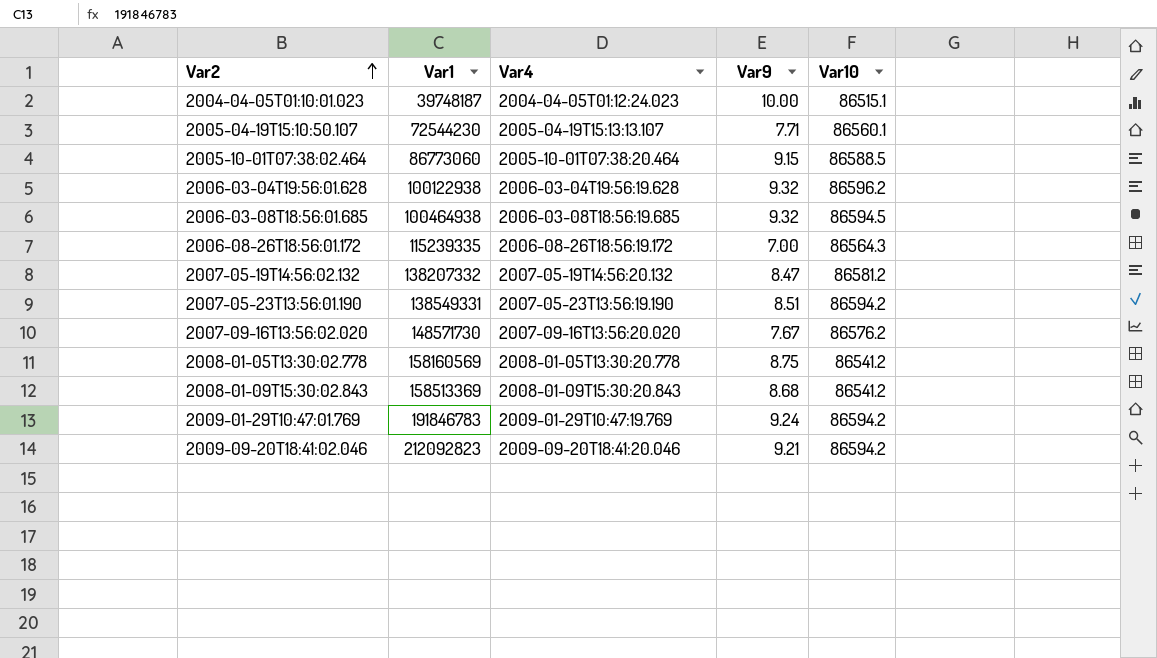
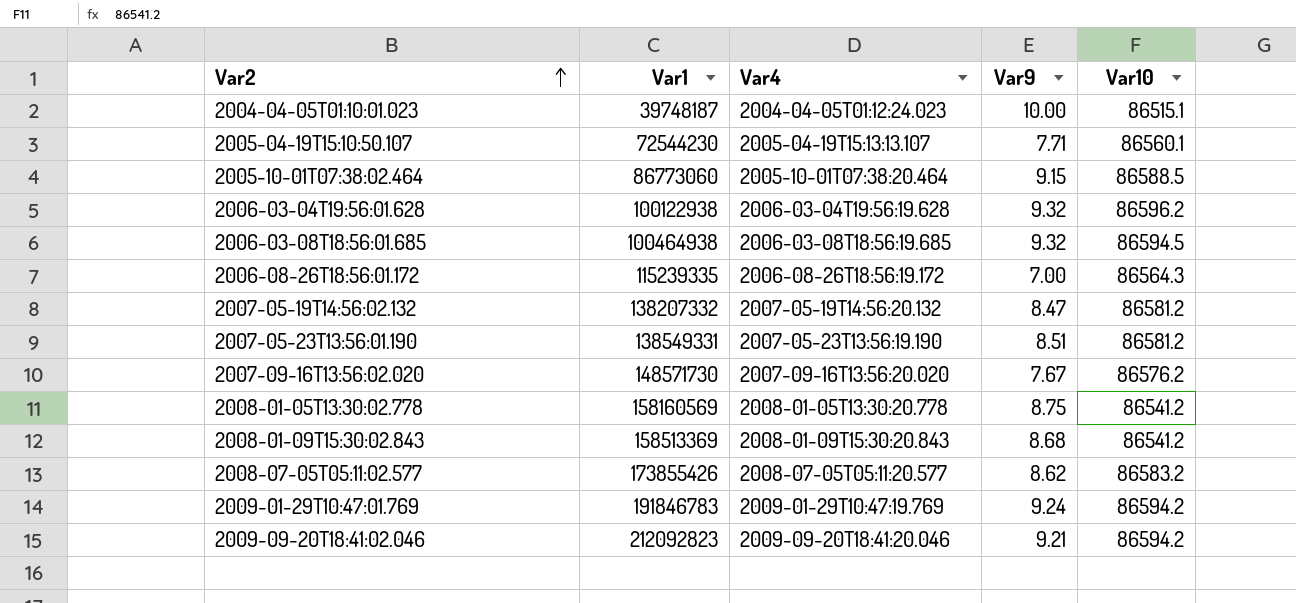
2007-05-23T13:56:01.190 | Var10: 86594.2 -> 86581.2
row 2008-07-05T05:11:02.577: none -> 173855426 | 2008-07-05T05:11:20.577 | 8.62 | 86583.2

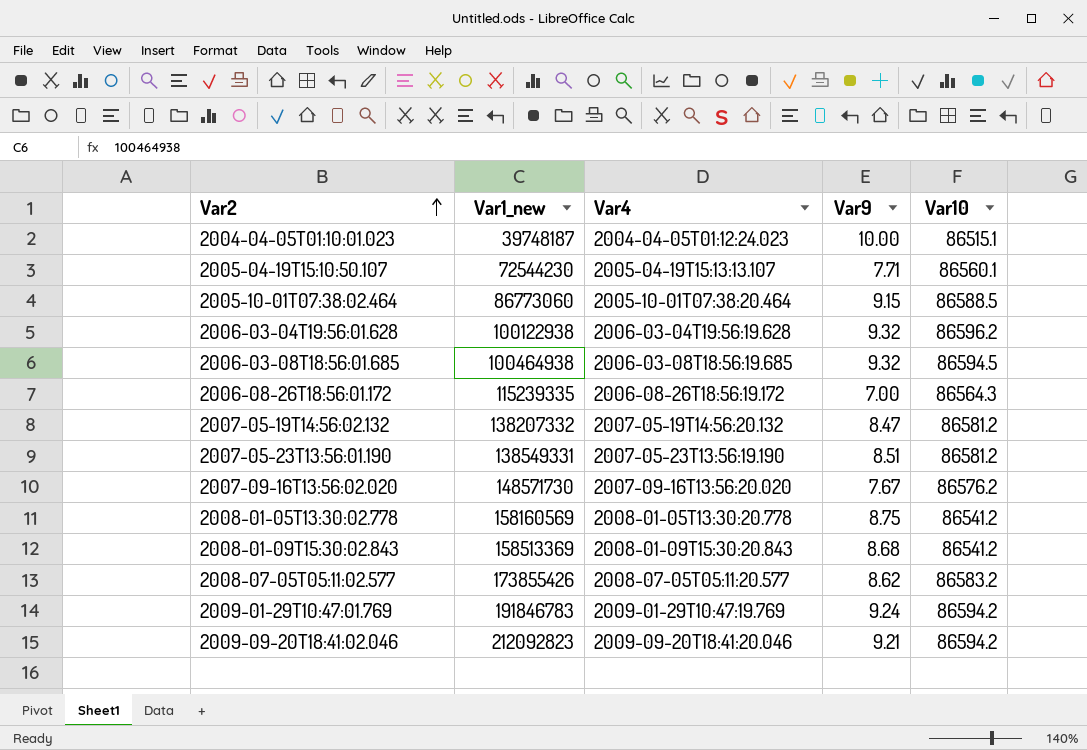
column name: Var1 -> Var1_new

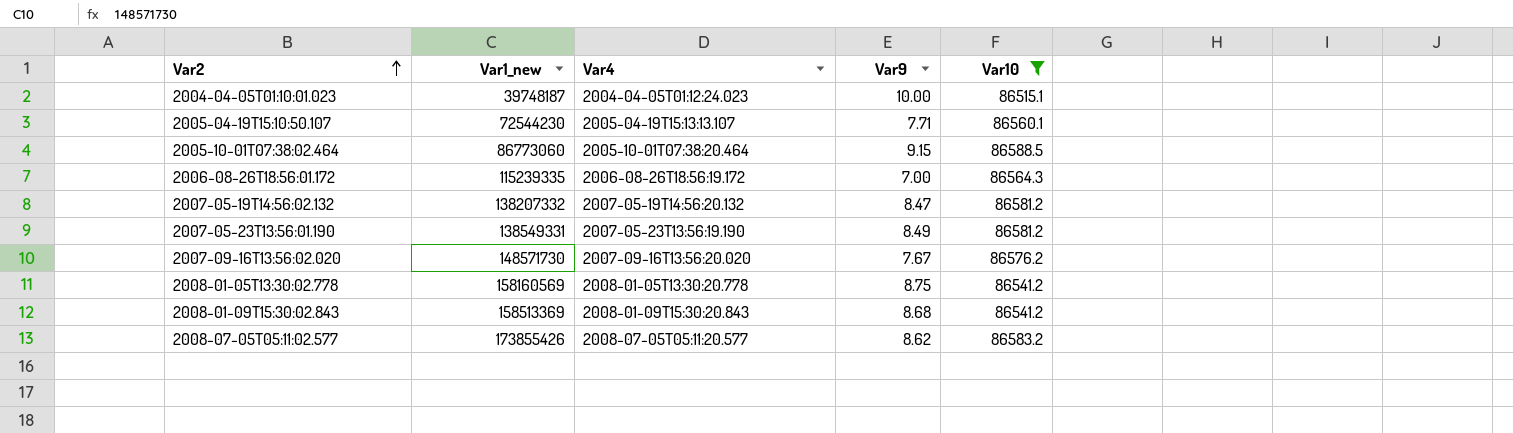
filter: none -> Var10 <= 86588.5
2007-05-23T13:56:01.190 | Var9: 8.51 -> 8.49

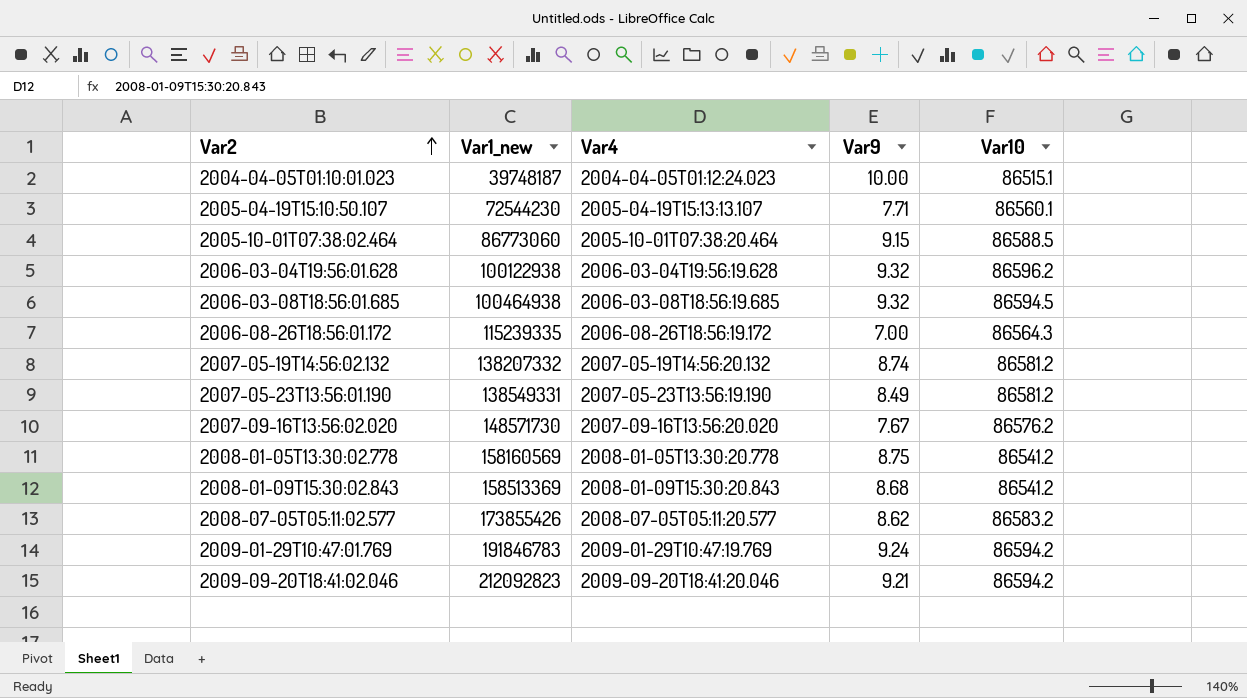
filter: Var10 <= 86588.5 -> none
2007-05-19T14:56:02.132 | Var9: 8.47 -> 8.74

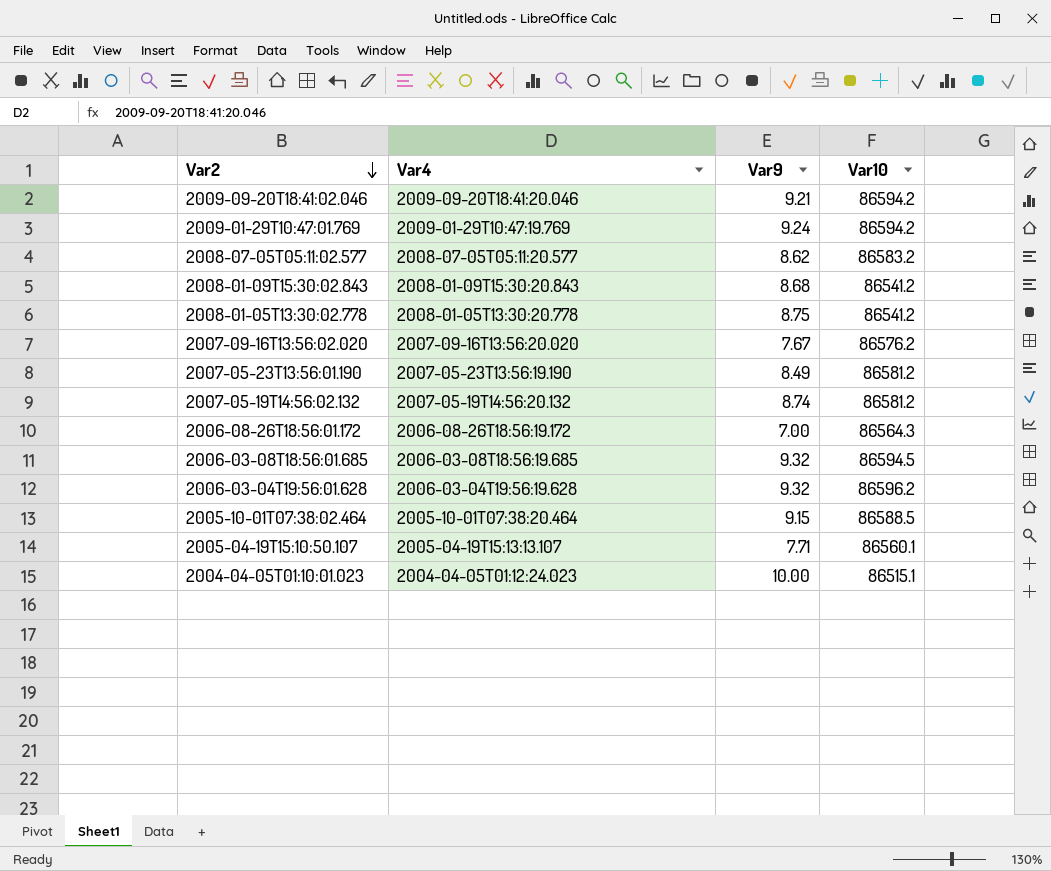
row order: Var2 ascending -> Var2 descending
column Var1_new | position: 2 -> none

